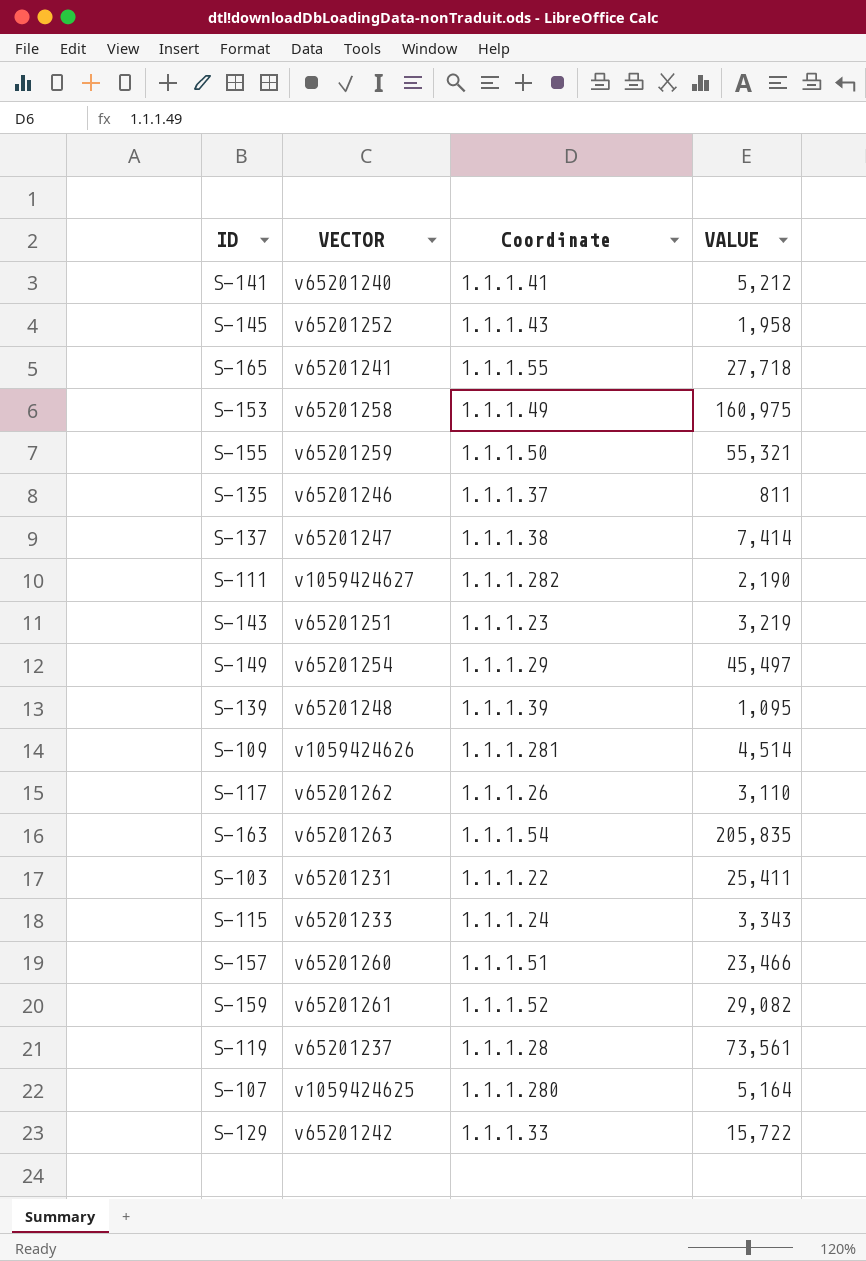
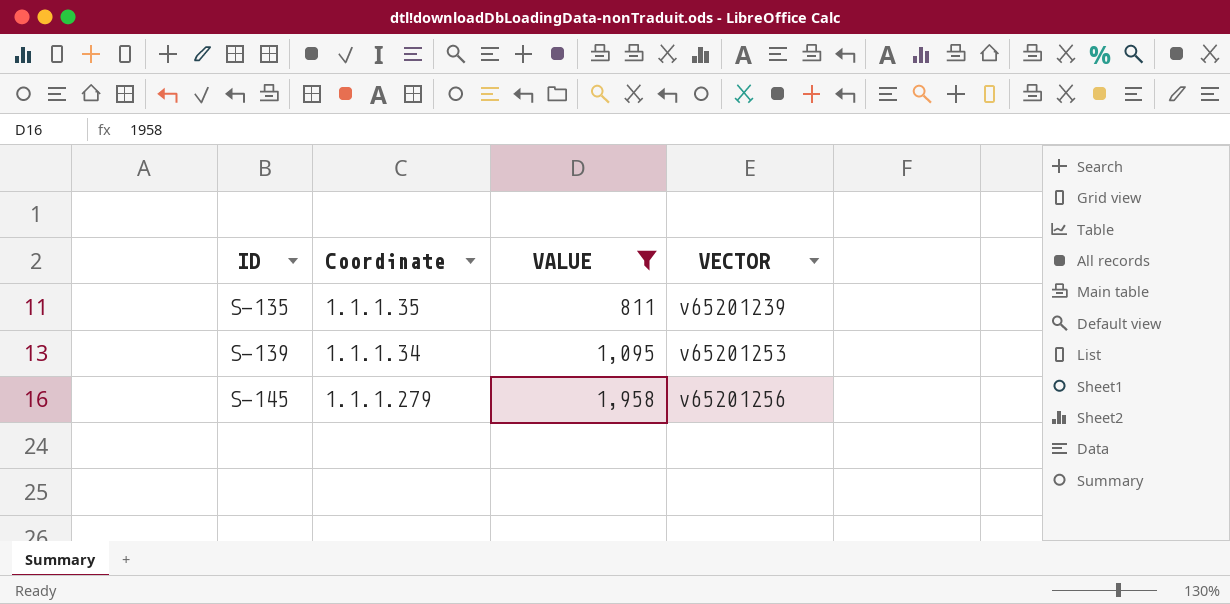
filter: none -> VALUE <= 1,958
row order: none -> ID ascending
column VECTOR | position: 2 -> 4
S-135 | Coordinate: 1.1.1.37 -> 1.1.1.35
S-135 | VECTOR: v65201246 -> v65201239
S-139 | Coordinate: 1.1.1.39 -> 1.1.1.34
S-139 | VECTOR: v65201248 -> v65201253
S-145 | Coordinate: 1.1.1.43 -> 1.1.1.279
S-145 | VECTOR: v65201252 -> v65201256

